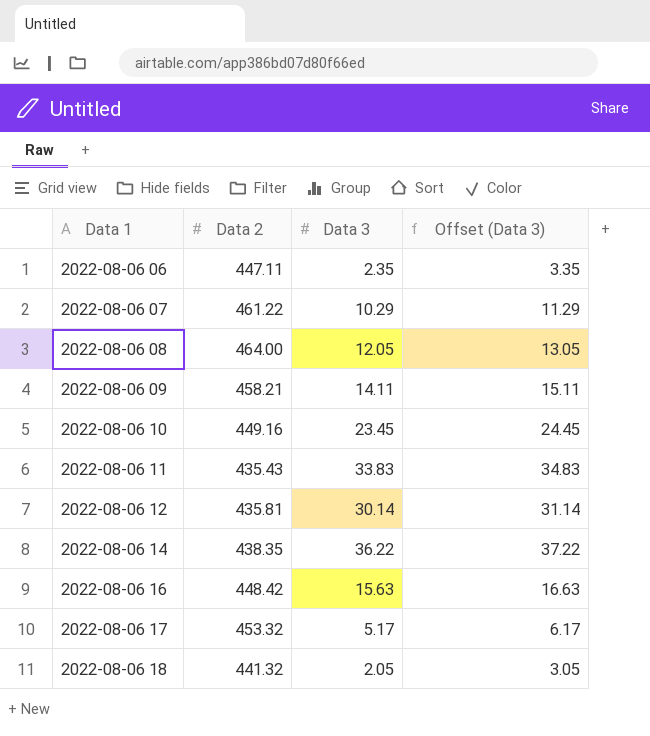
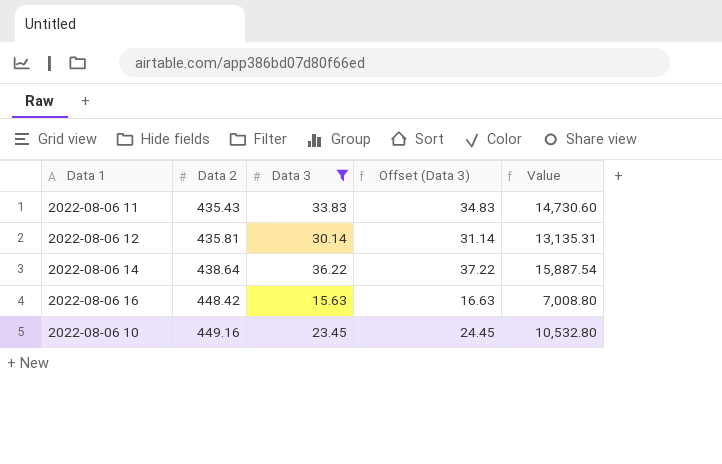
filter: none -> Data 3 >= 15.63
row order: Data 1 ascending -> Data 2 ascending
column Value | formula: none -> [Data 2] * [Data 3]
2022-08-06 14 | Data 2: 438.35 -> 438.64

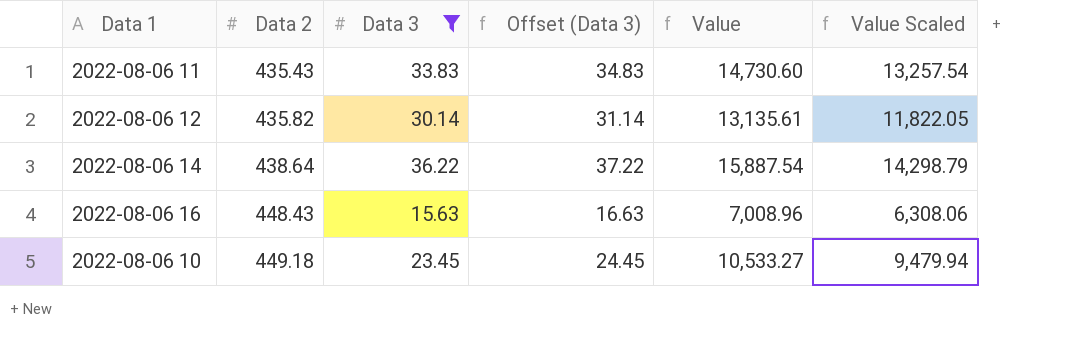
column Value Scaled | formula: none -> [Value] * 0.9
2022-08-06 12 | Data 2: 435.81 -> 435.82
2022-08-06 12 | Value: 13,135.31 -> 13,135.61
2022-08-06 16 | Data 2: 448.42 -> 448.43
2022-08-06 16 | Value: 7,008.80 -> 7,008.96
2022-08-06 10 | Data 2: 449.16 -> 449.18
2022-08-06 10 | Value: 10,532.80 -> 10,533.27

